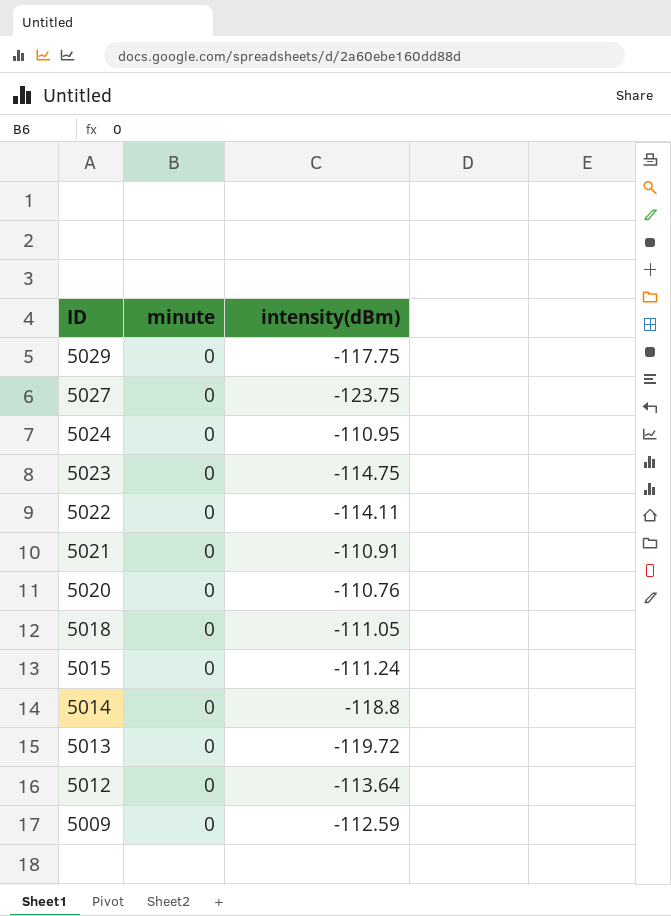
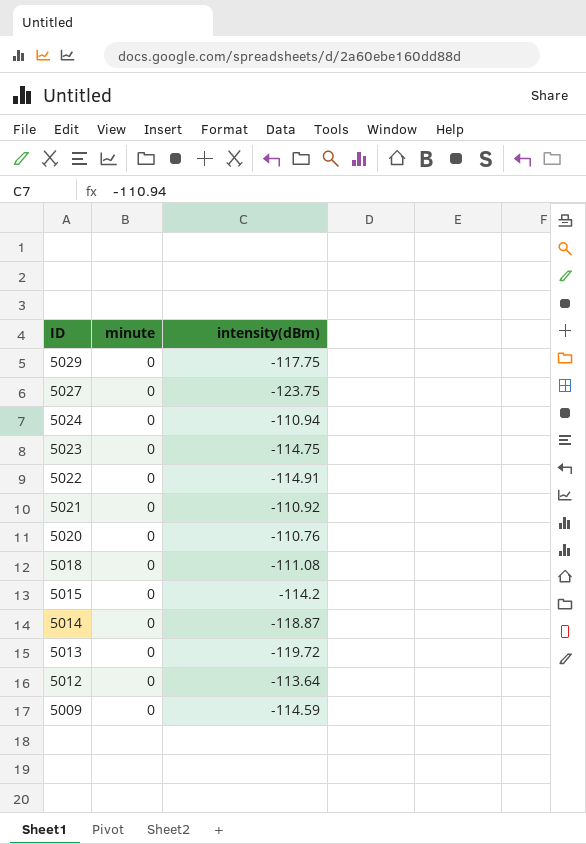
5024 | intensity(dBm): -110.95 -> -110.94
5022 | intensity(dBm): -114.11 -> -114.91
5021 | intensity(dBm): -110.91 -> -110.92
5018 | intensity(dBm): -111.05 -> -111.08
5015 | intensity(dBm): -111.24 -> -114.2
5014 | intensity(dBm): -118.8 -> -118.87
5009 | intensity(dBm): -112.59 -> -114.59

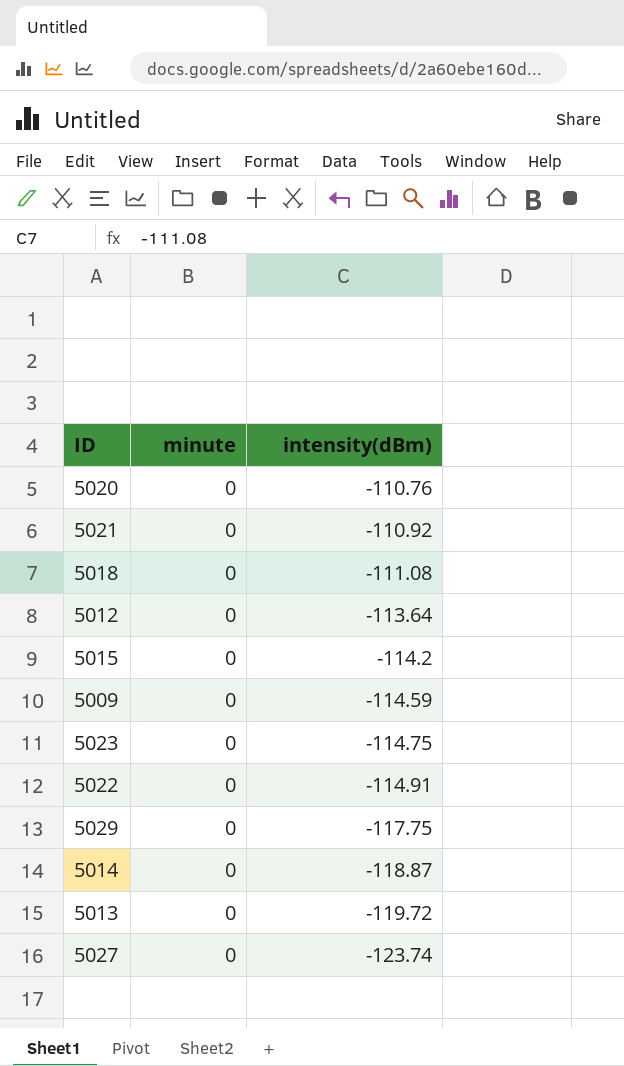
row order: ID descending -> intensity(dBm) descending
row 5024: 0 | -110.94 -> none
5027 | intensity(dBm): -123.75 -> -123.74

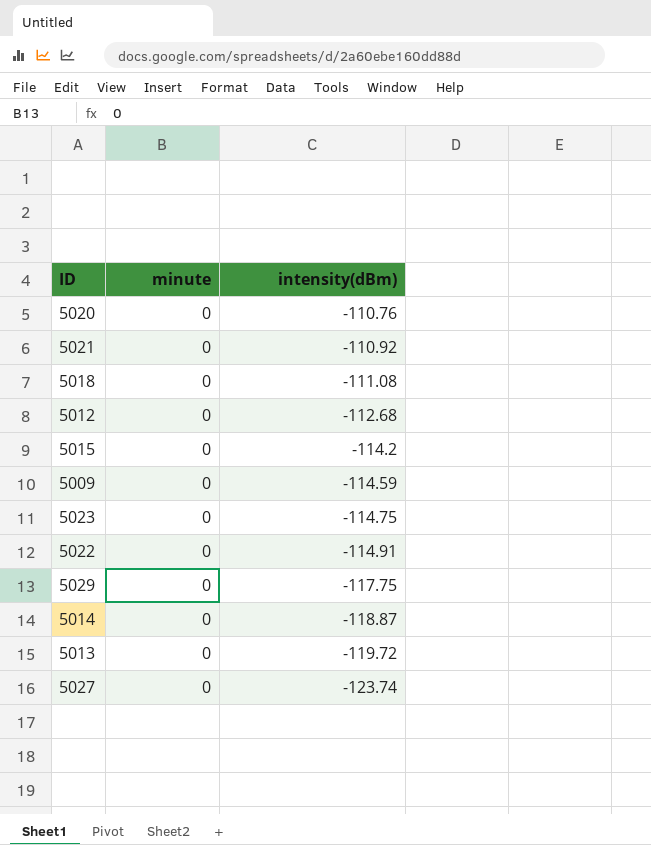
5012 | intensity(dBm): -113.64 -> -112.68

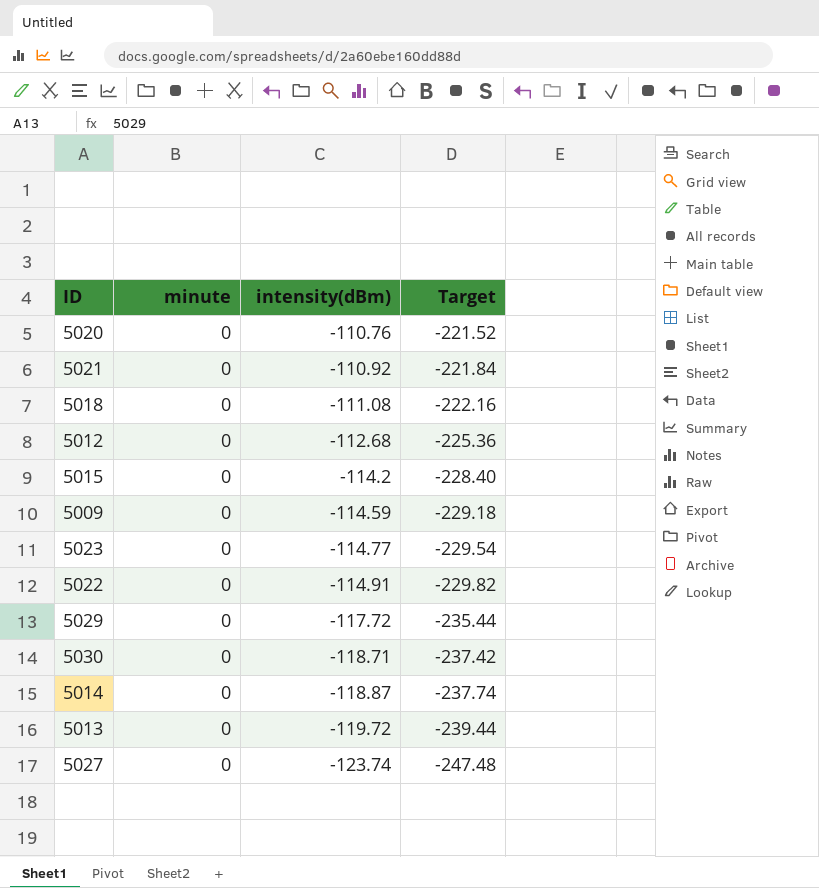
column Target | formula: none -> [intensity(dBm)] * 2
5023 | intensity(dBm): -114.75 -> -114.77
5029 | intensity(dBm): -117.75 -> -117.72
row 5030: none -> 0 | -118.71 | -237.42

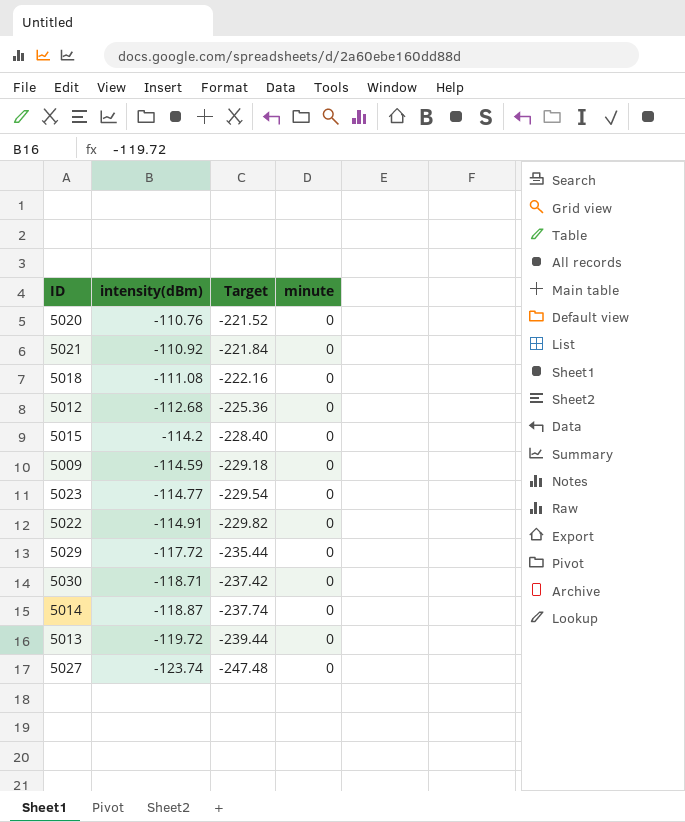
column minute | position: 2 -> 4

